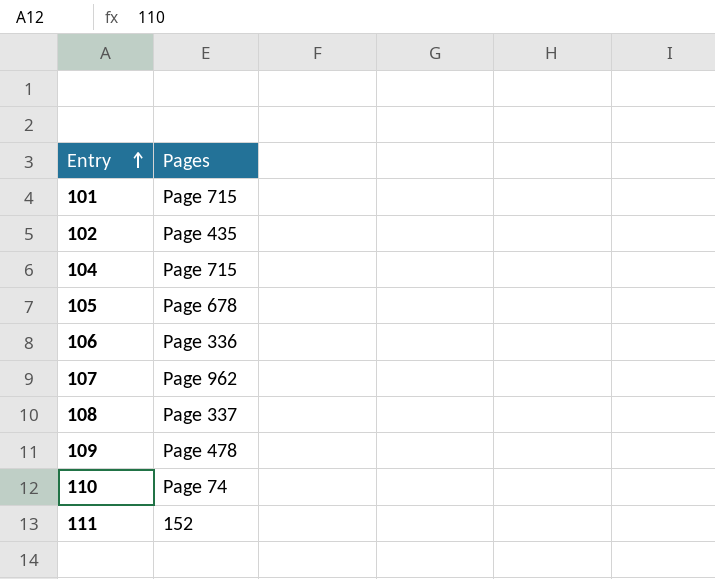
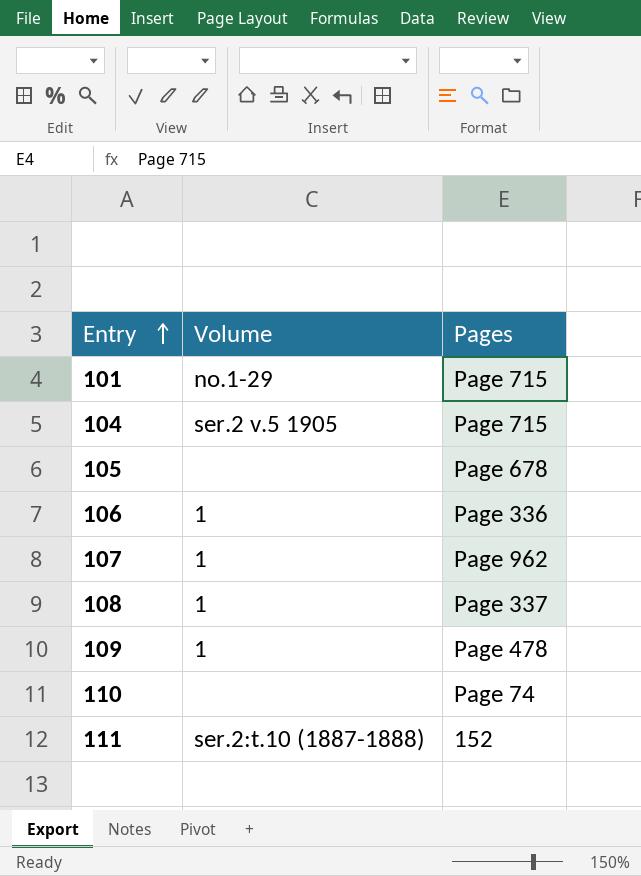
column Volume | position: none -> 2
row 102: Page 435 -> none

